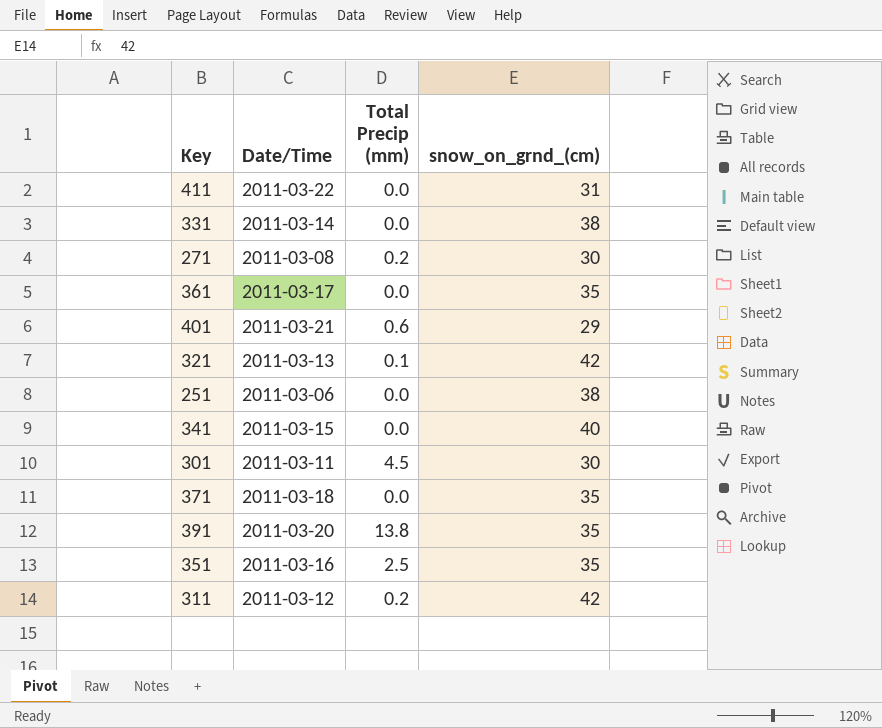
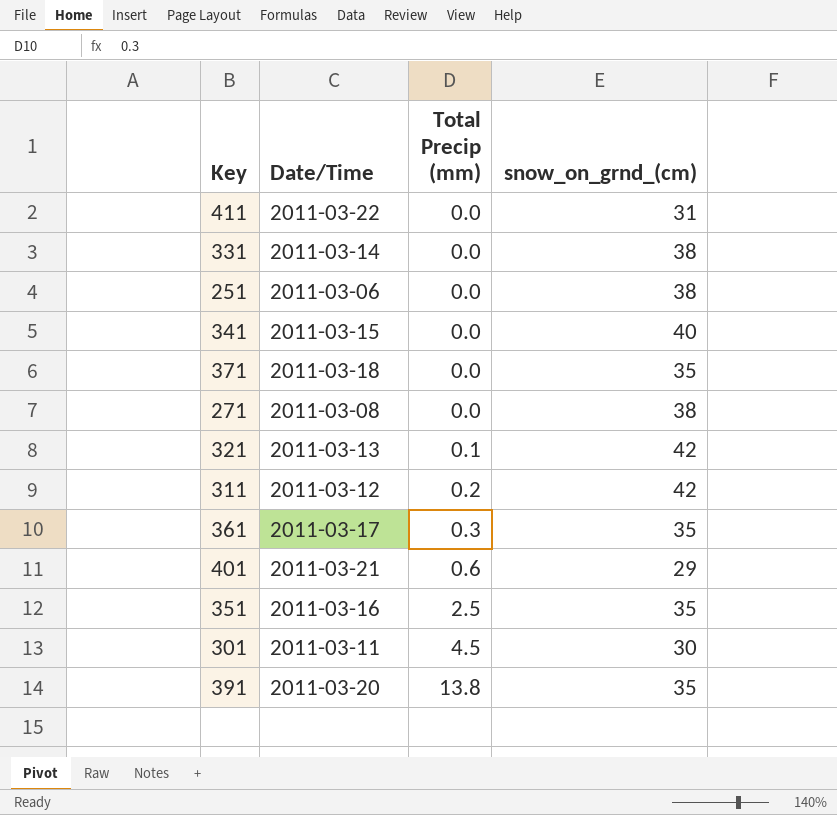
row order: none -> Total Precip (mm) ascending
271 | Total Precip (mm): 0.2 -> 0.0
271 | snow_on_grnd_(cm): 30 -> 38
361 | Total Precip (mm): 0.0 -> 0.3

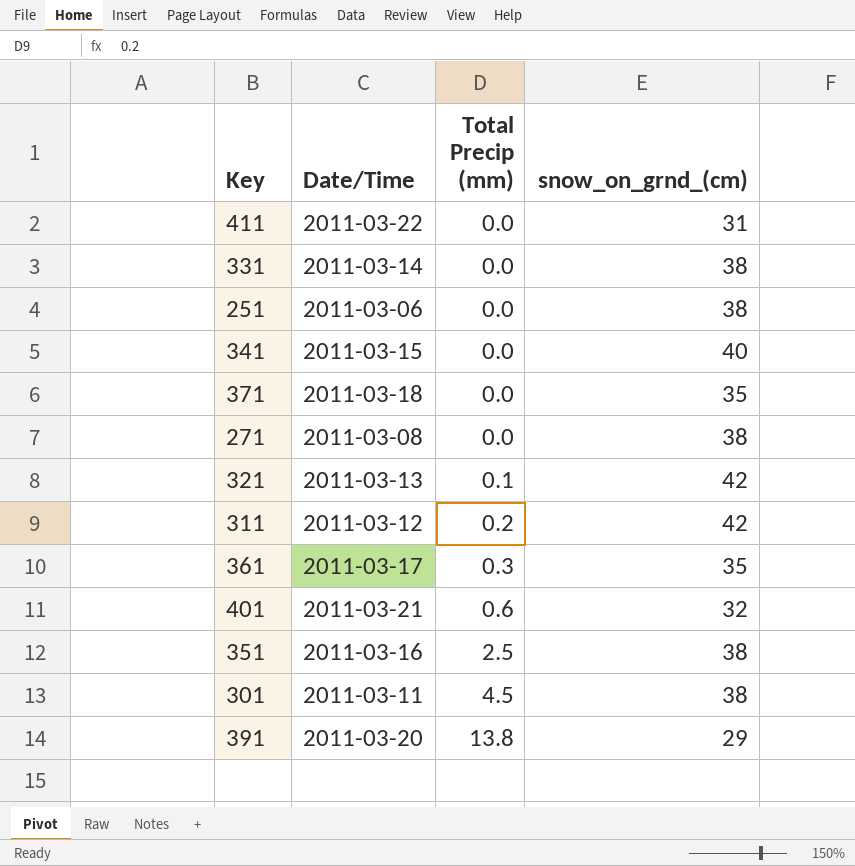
401 | snow_on_grnd_(cm): 29 -> 32
351 | snow_on_grnd_(cm): 35 -> 38
301 | snow_on_grnd_(cm): 30 -> 38
391 | snow_on_grnd_(cm): 35 -> 29

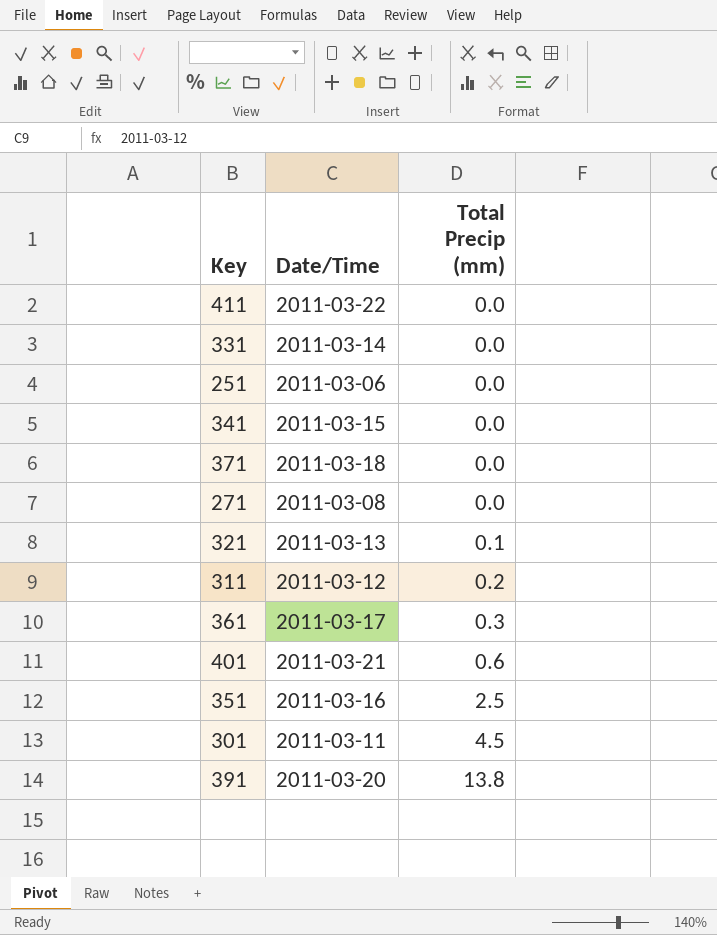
column snow_on_grnd_(cm) | position: 4 -> none

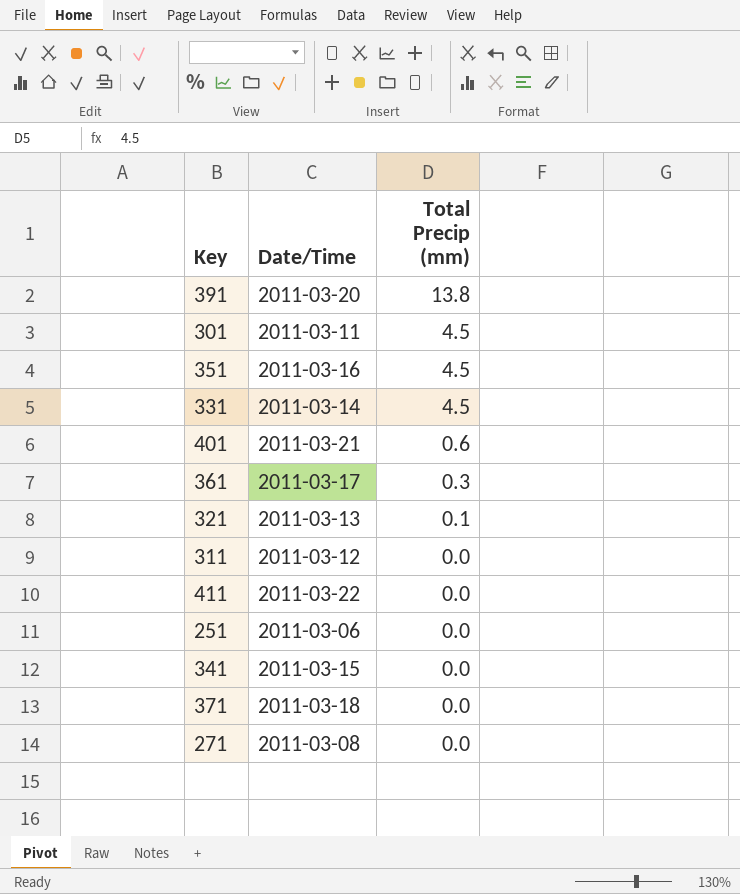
row order: Total Precip (mm) ascending -> Total Precip (mm) descending
351 | Total Precip (mm): 2.5 -> 4.5
331 | Total Precip (mm): 0.0 -> 4.5
311 | Total Precip (mm): 0.2 -> 0.0

